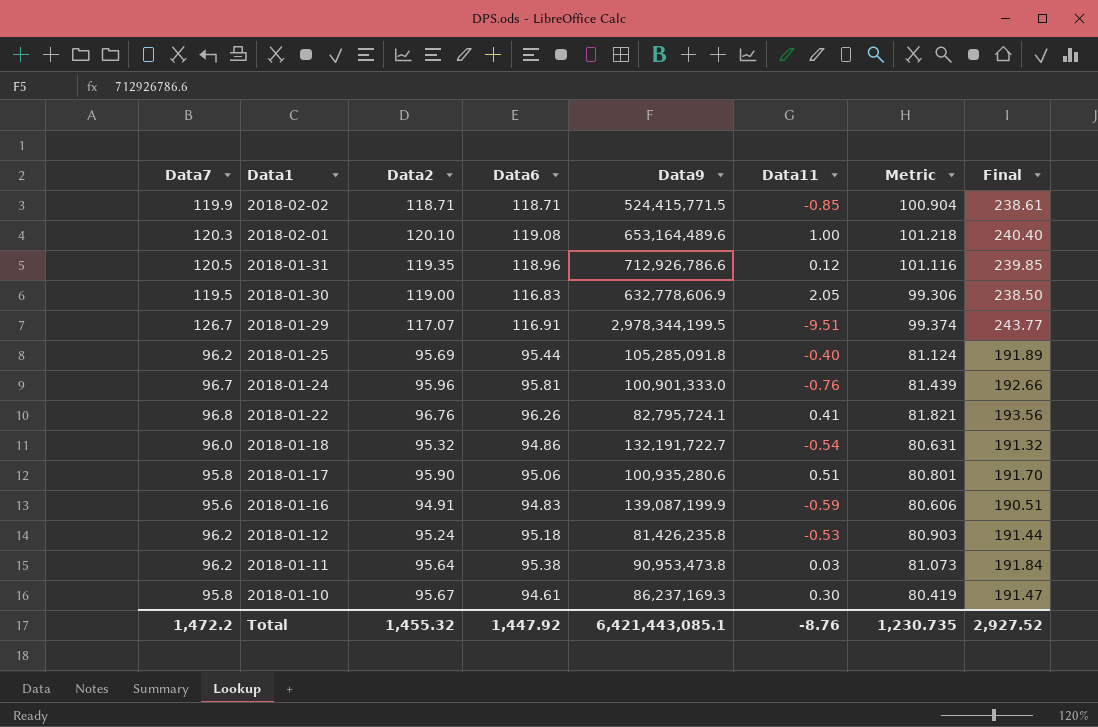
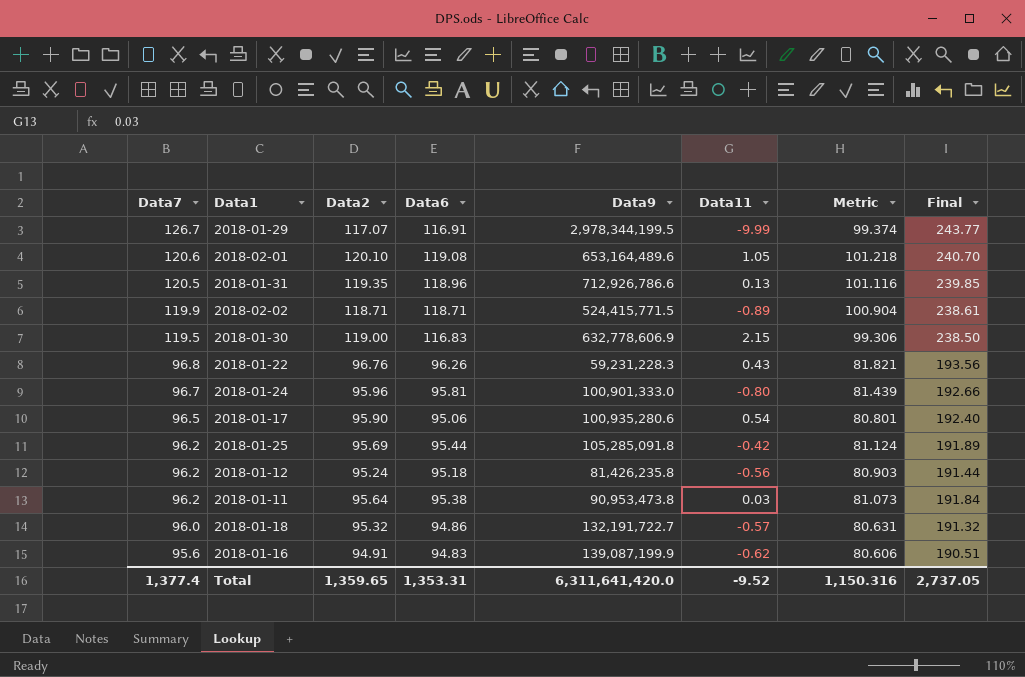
row order: Data1 descending -> Data7 descending
row 2018-01-10: 95.8 | 95.67 | 94.61 | 86,237,169.3 | 0.30 | 80.419 | 191.47 -> none
2018-01-29 | Data11: -9.51 -> -9.99
2018-02-01 | Data7: 120.3 -> 120.6
2018-02-01 | Data11: 1.00 -> 1.05
2018-02-01 | Final: 240.40 -> 240.70
2018-01-31 | Data11: 0.12 -> 0.13
2018-02-02 | Data11: -0.85 -> -0.89
2018-01-30 | Data11: 2.05 -> 2.15
2018-01-22 | Data9: 82,795,724.1 -> 59,231,228.3
2018-01-22 | Data11: 0.41 -> 0.43
2018-01-24 | Data11: -0.76 -> -0.80
2018-01-17 | Data7: 95.8 -> 96.5
2018-01-17 | Data11: 0.51 -> 0.54
2018-01-17 | Final: 191.70 -> 192.40
2018-01-25 | Data11: -0.40 -> -0.42
2018-01-12 | Data11: -0.53 -> -0.56
2018-01-18 | Data11: -0.54 -> -0.57
2018-01-16 | Data11: -0.59 -> -0.62
Total | Data7: 1,472.2 -> 1,377.4
Total | Data2: 1,455.32 -> 1,359.65
Total | Data6: 1,447.92 -> 1,353.31
Total | Data9: 6,421,443,085.1 -> 6,311,641,420.0
Total | Data11: -8.76 -> -9.52
Total | Metric: 1,230.735 -> 1,150.316
Total | Final: 2,927.52 -> 2,737.05

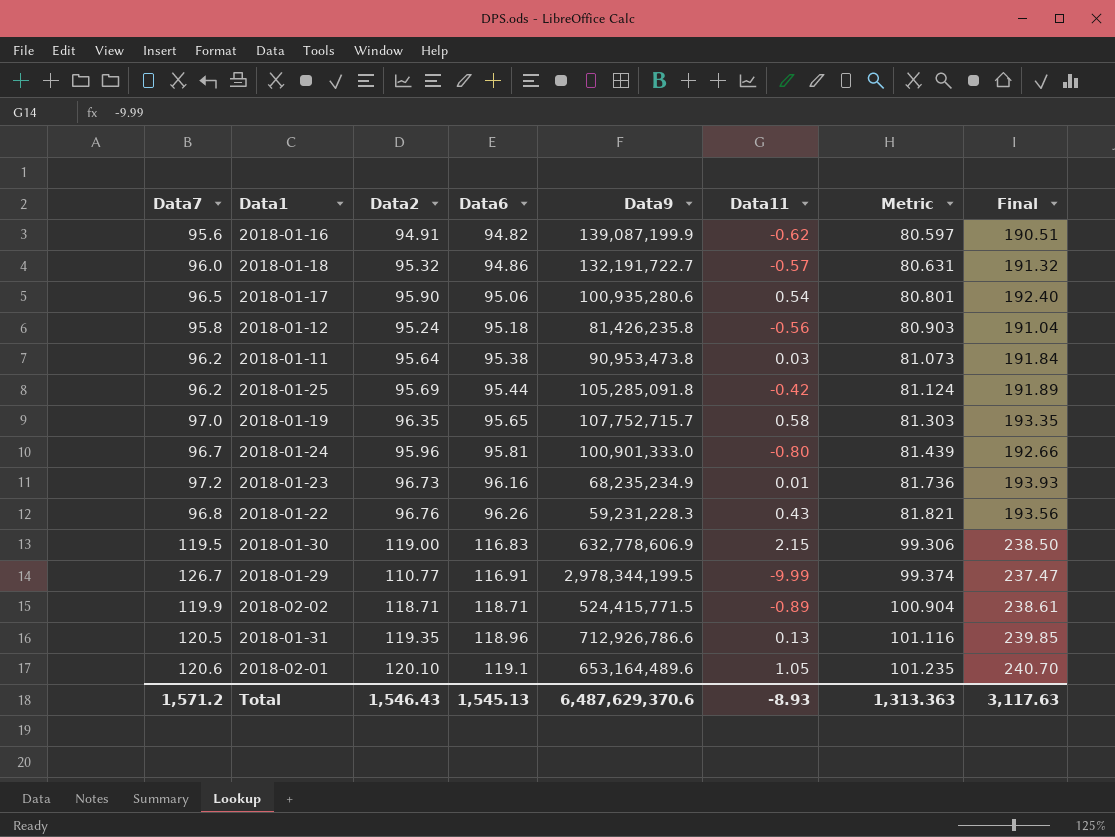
row order: Data7 descending -> Data6 ascending
2018-01-16 | Data6: 94.83 -> 94.82
2018-01-16 | Metric: 80.606 -> 80.597
2018-01-12 | Data7: 96.2 -> 95.8
2018-01-12 | Final: 191.44 -> 191.04
row 2018-01-19: none -> 97.0 | 96.35 | 95.65 | 107,752,715.7 | 0.58 | 81.303 | 193.35
row 2018-01-23: none -> 97.2 | 96.73 | 96.16 | 68,235,234.9 | 0.01 | 81.736 | 193.93
2018-01-29 | Data2: 117.07 -> 110.77
2018-01-29 | Final: 243.77 -> 237.47
2018-02-01 | Data6: 119.08 -> 119.1
2018-02-01 | Metric: 101.218 -> 101.235
Total | Data7: 1,377.4 -> 1,571.2
Total | Data2: 1,359.65 -> 1,546.43
Total | Data6: 1,353.31 -> 1,545.13
Total | Data9: 6,311,641,420.0 -> 6,487,629,370.6
Total | Data11: -9.52 -> -8.93
Total | Metric: 1,150.316 -> 1,313.363
Total | Final: 2,737.05 -> 3,117.63

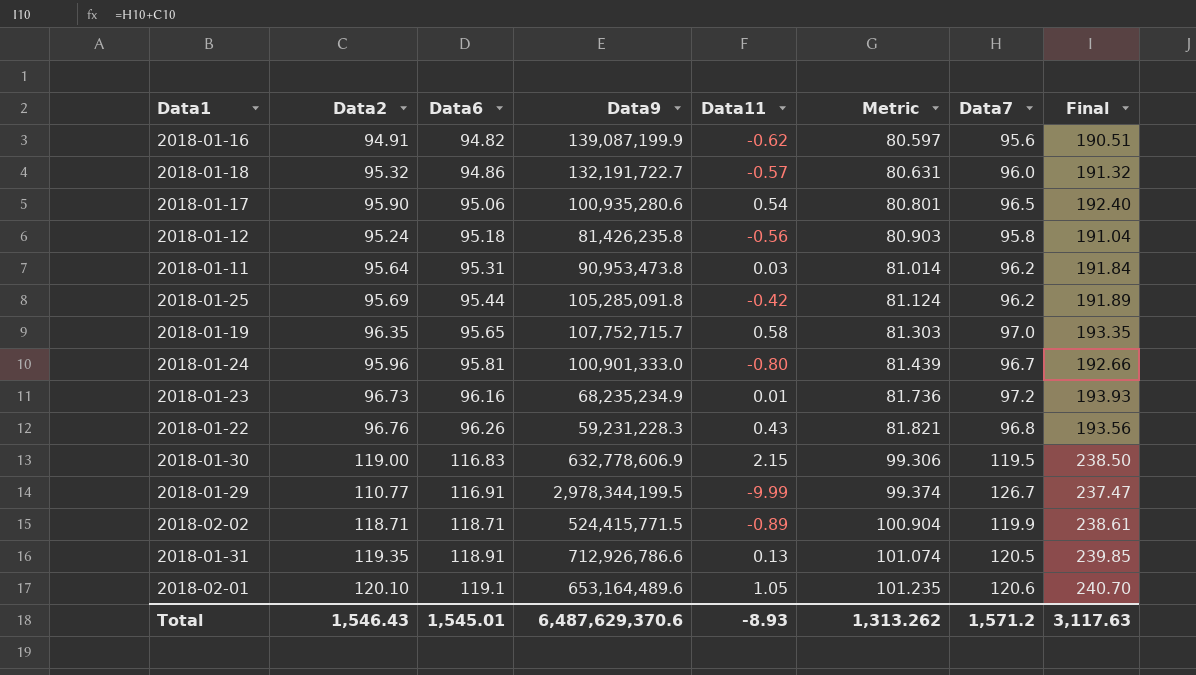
column Data7 | position: 1 -> 7
2018-01-11 | Data6: 95.38 -> 95.31
2018-01-11 | Metric: 81.073 -> 81.014
2018-01-31 | Data6: 118.96 -> 118.91
2018-01-31 | Metric: 101.116 -> 101.074
Total | Data6: 1,545.13 -> 1,545.01
Total | Metric: 1,313.363 -> 1,313.262

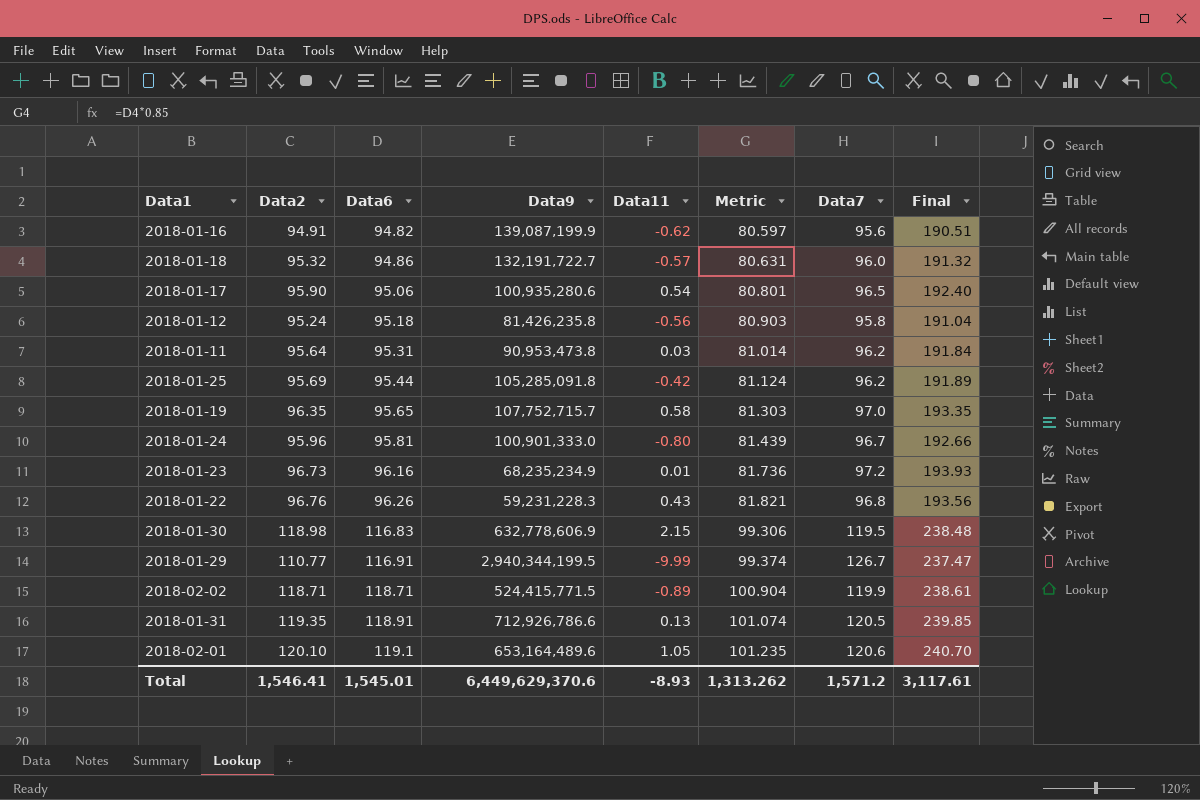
2018-01-30 | Data2: 119.00 -> 118.98
2018-01-30 | Final: 238.50 -> 238.48
2018-01-29 | Data9: 2,978,344,199.5 -> 2,940,344,199.5
Total | Data2: 1,546.43 -> 1,546.41
Total | Data9: 6,487,629,370.6 -> 6,449,629,370.6
Total | Final: 3,117.63 -> 3,117.61

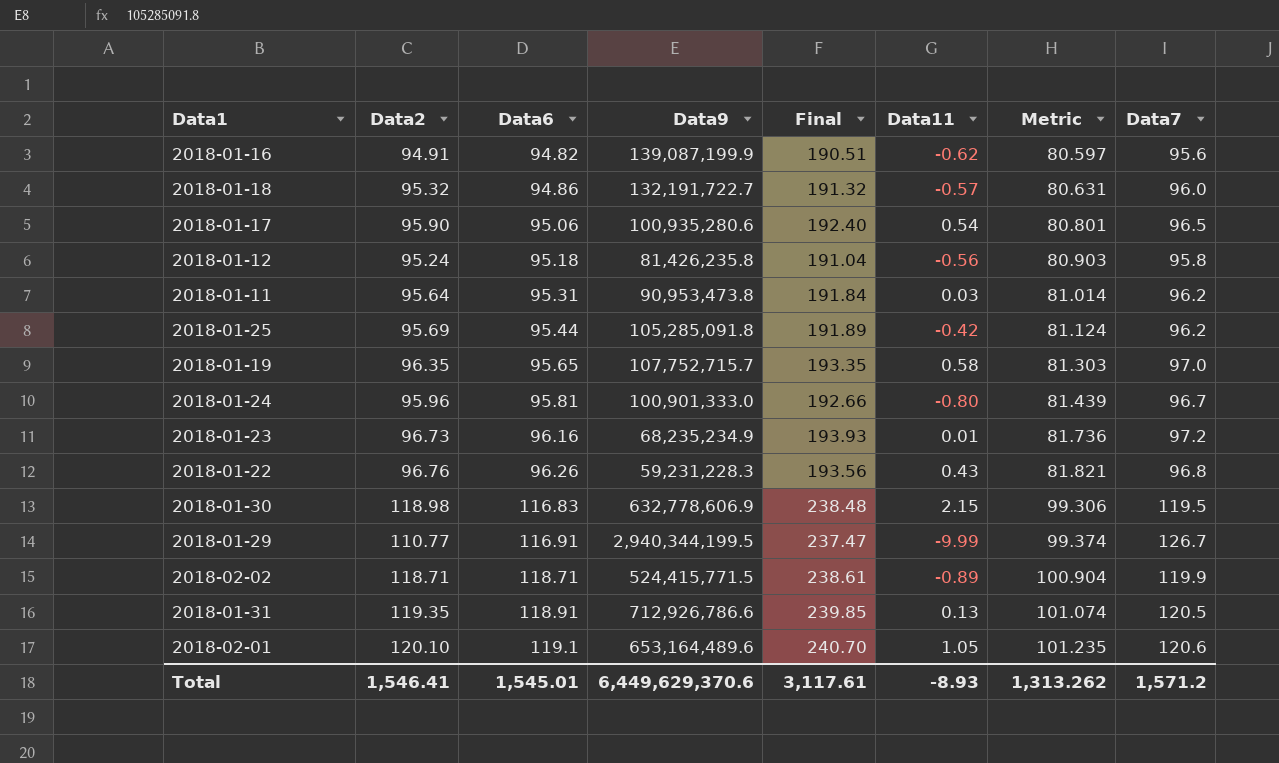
column Final | position: 8 -> 5

